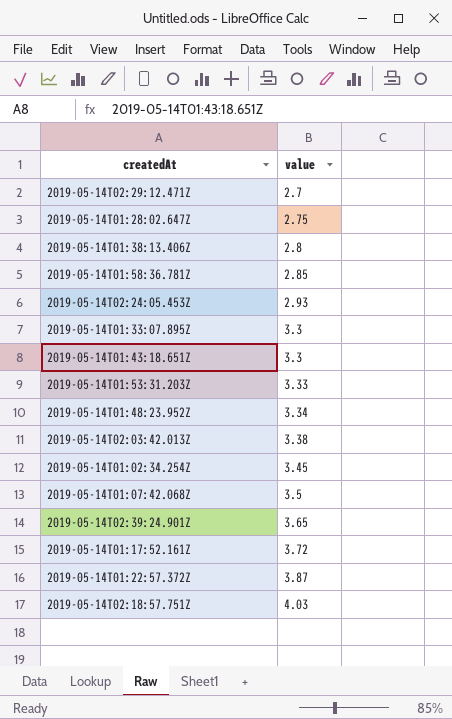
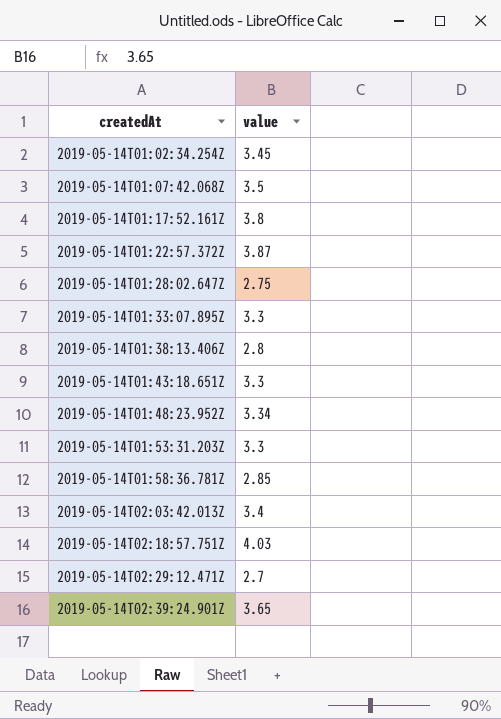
row order: value ascending -> createdAt ascending
row 2019-05-14T02:24:05.453Z: 2.93 -> none
2019-05-14T01:17:52.161Z | value: 3.72 -> 3.8
2019-05-14T01:53:31.203Z | value: 3.33 -> 3.3
2019-05-14T02:03:42.013Z | value: 3.38 -> 3.4

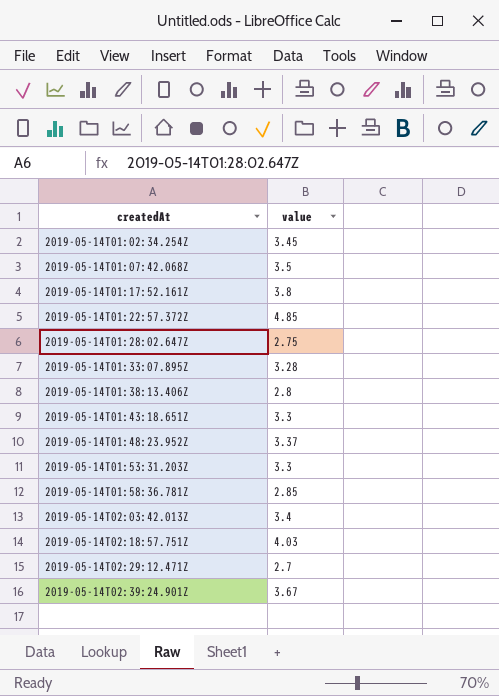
2019-05-14T01:22:57.372Z | value: 3.87 -> 4.85
2019-05-14T01:33:07.895Z | value: 3.3 -> 3.28
2019-05-14T01:48:23.952Z | value: 3.34 -> 3.37
2019-05-14T02:39:24.901Z | value: 3.65 -> 3.67

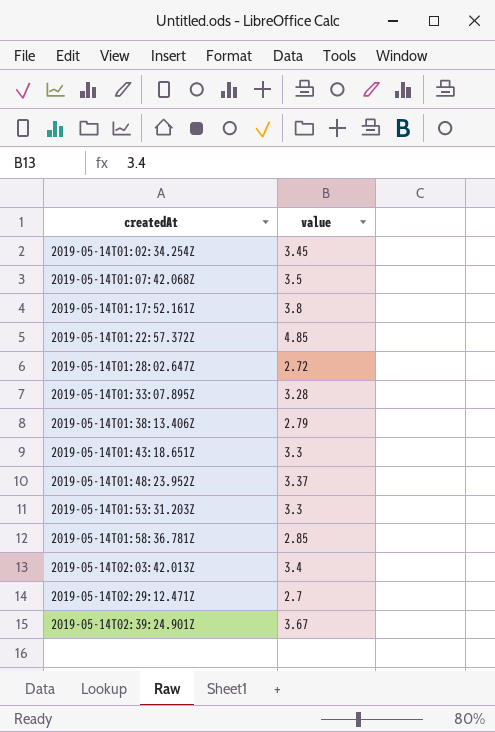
row 2019-05-14T02:18:57.751Z: 4.03 -> none
2019-05-14T01:28:02.647Z | value: 2.75 -> 2.72
2019-05-14T01:38:13.406Z | value: 2.8 -> 2.79

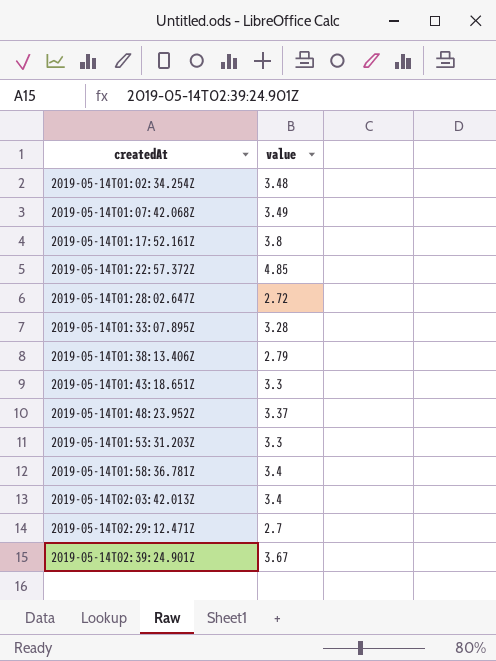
2019-05-14T01:02:34.254Z | value: 3.45 -> 3.48
2019-05-14T01:07:42.068Z | value: 3.5 -> 3.49
2019-05-14T01:58:36.781Z | value: 2.85 -> 3.4

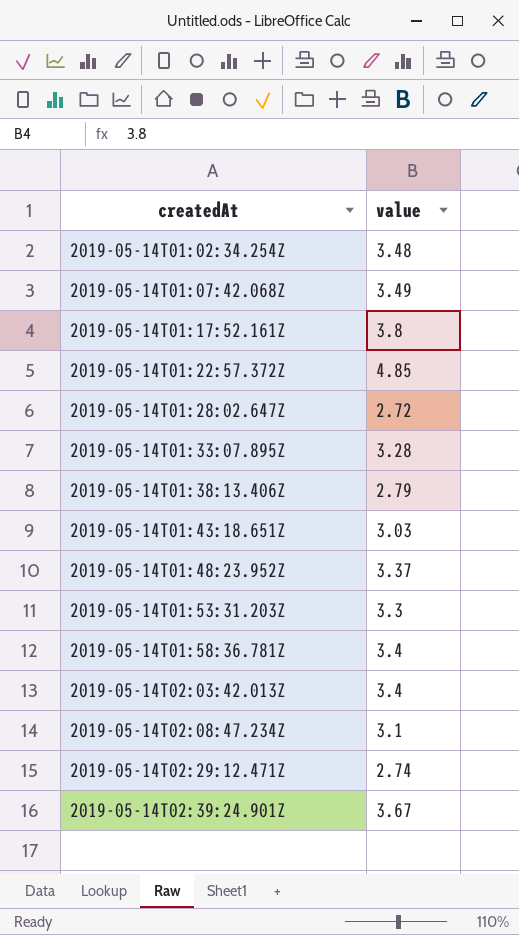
2019-05-14T01:43:18.651Z | value: 3.3 -> 3.03
row 2019-05-14T02:08:47.234Z: none -> 3.1
2019-05-14T02:29:12.471Z | value: 2.7 -> 2.74

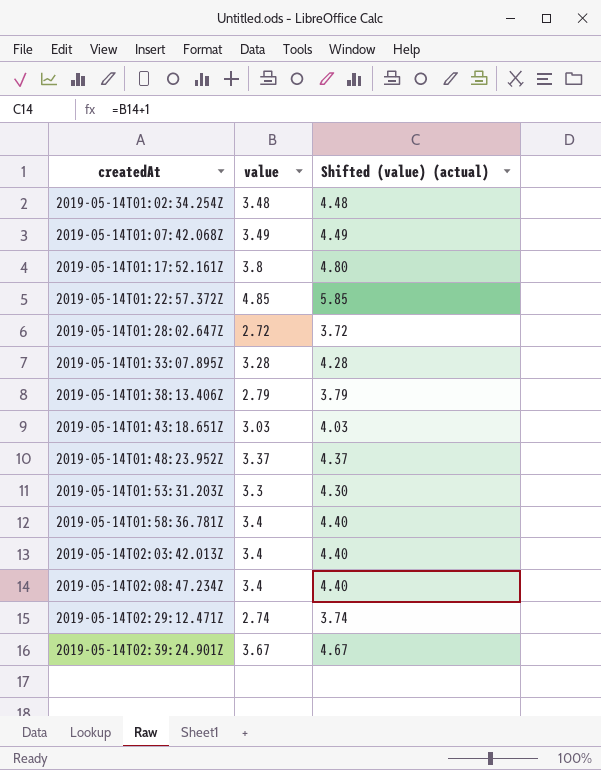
column Shifted (value) (actual) | formula: none -> [value] + 1
2019-05-14T02:08:47.234Z | value: 3.1 -> 3.4

